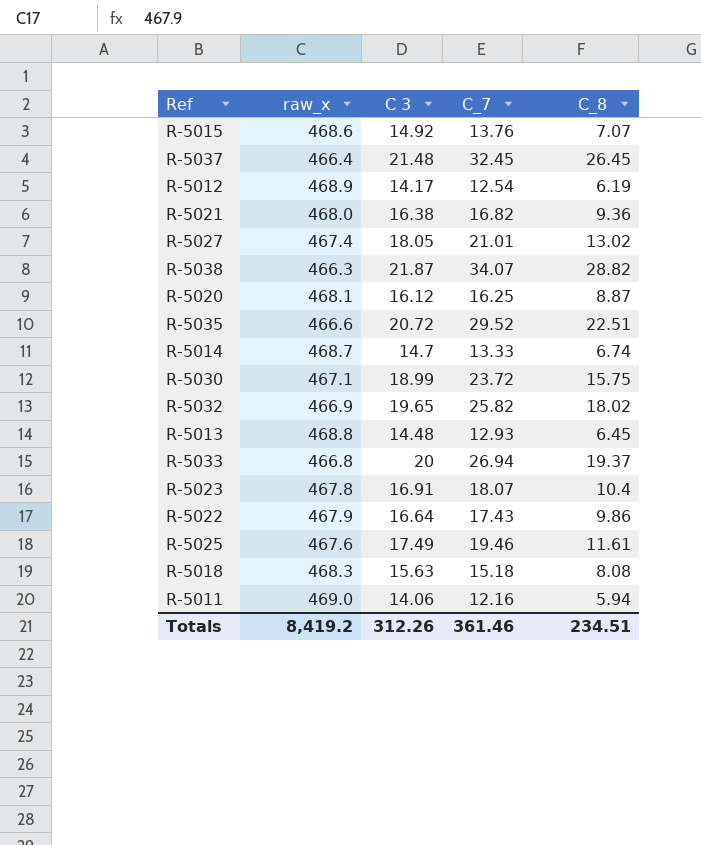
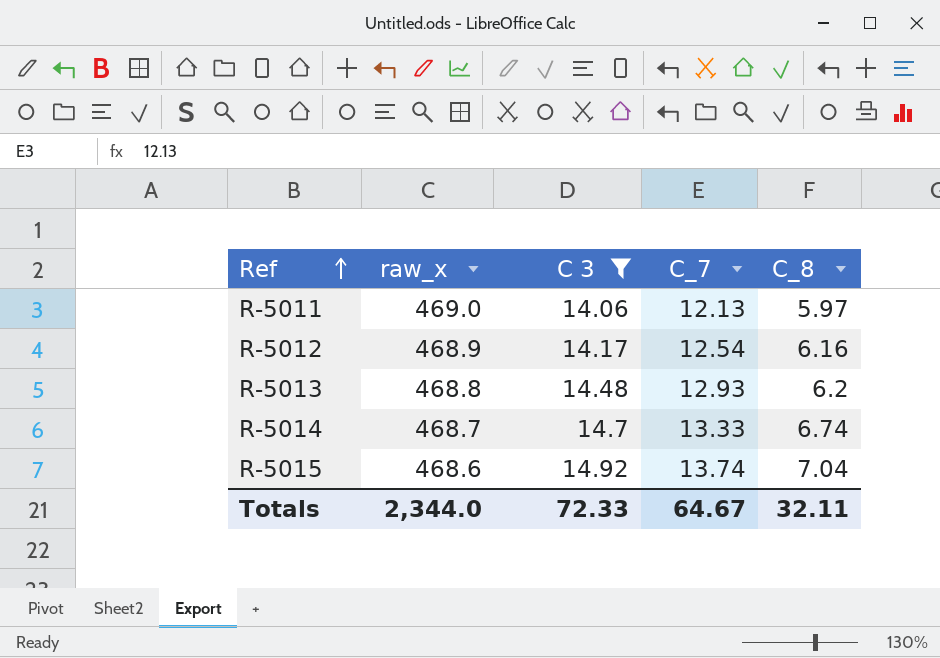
filter: none -> C 3 <= 14.92
row order: none -> Ref ascending
R-5011 | C_7: 12.16 -> 12.13
R-5011 | C_8: 5.94 -> 5.97
R-5012 | C_8: 6.19 -> 6.16
R-5013 | C_8: 6.45 -> 6.2
R-5015 | C_7: 13.76 -> 13.74
R-5015 | C_8: 7.07 -> 7.04
Totals | raw_x: 8,419.2 -> 2,344.0
Totals | C 3: 312.26 -> 72.33
Totals | C_7: 361.46 -> 64.67
Totals | C_8: 234.51 -> 32.11

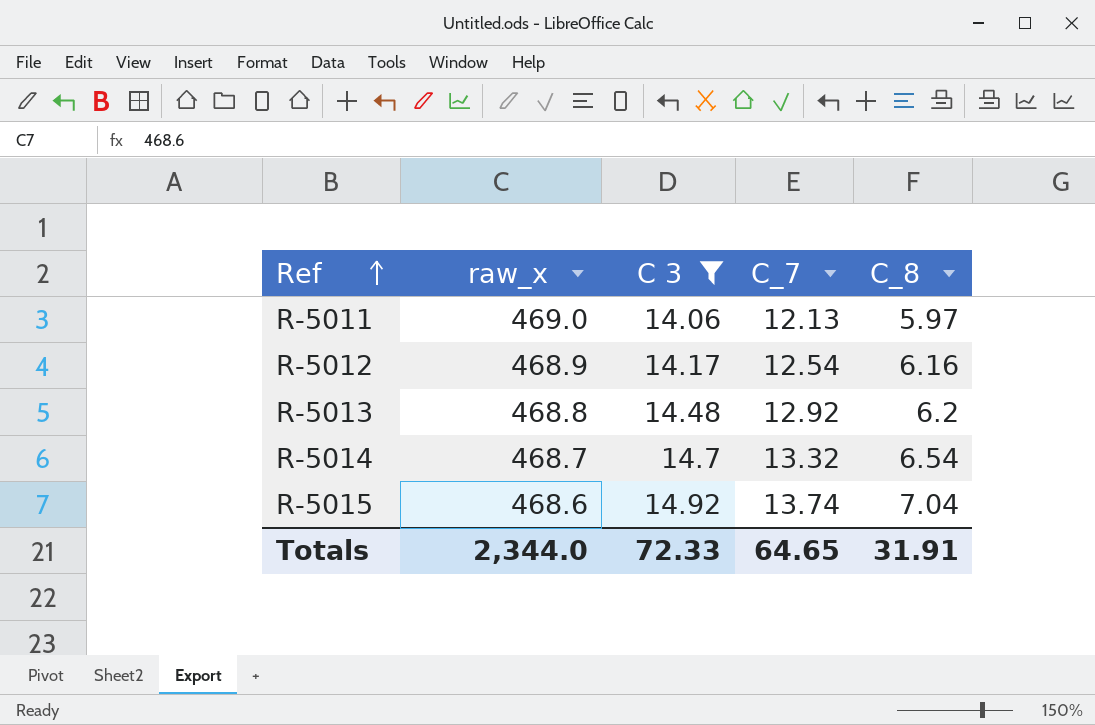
R-5013 | C_7: 12.93 -> 12.92
R-5014 | C_7: 13.33 -> 13.32
R-5014 | C_8: 6.74 -> 6.54
Totals | C_7: 64.67 -> 64.65
Totals | C_8: 32.11 -> 31.91

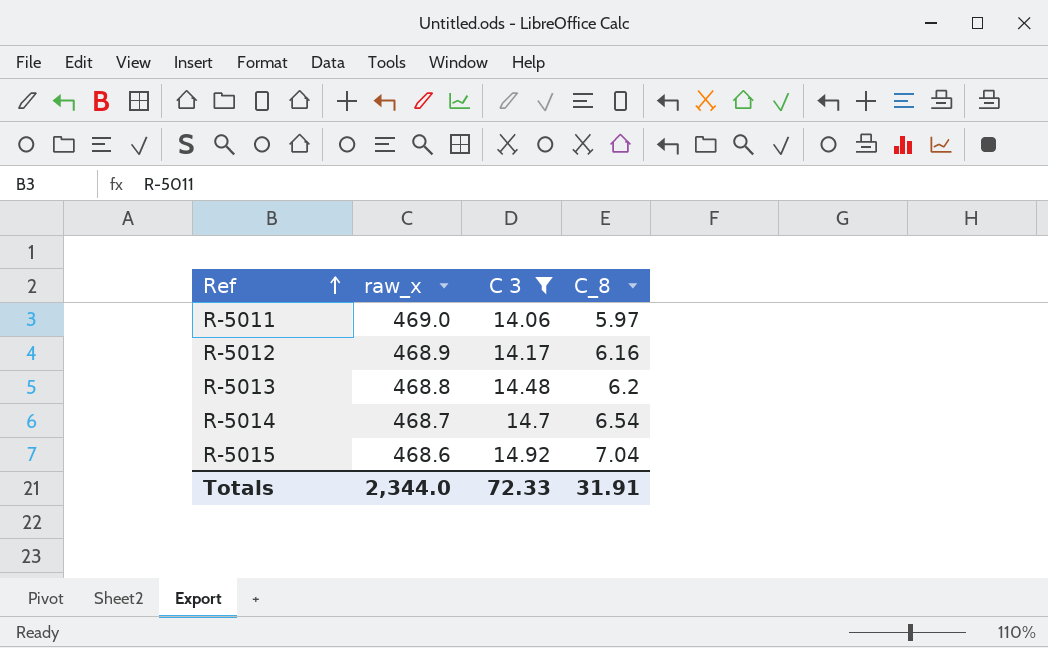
column C_7 | position: 4 -> none

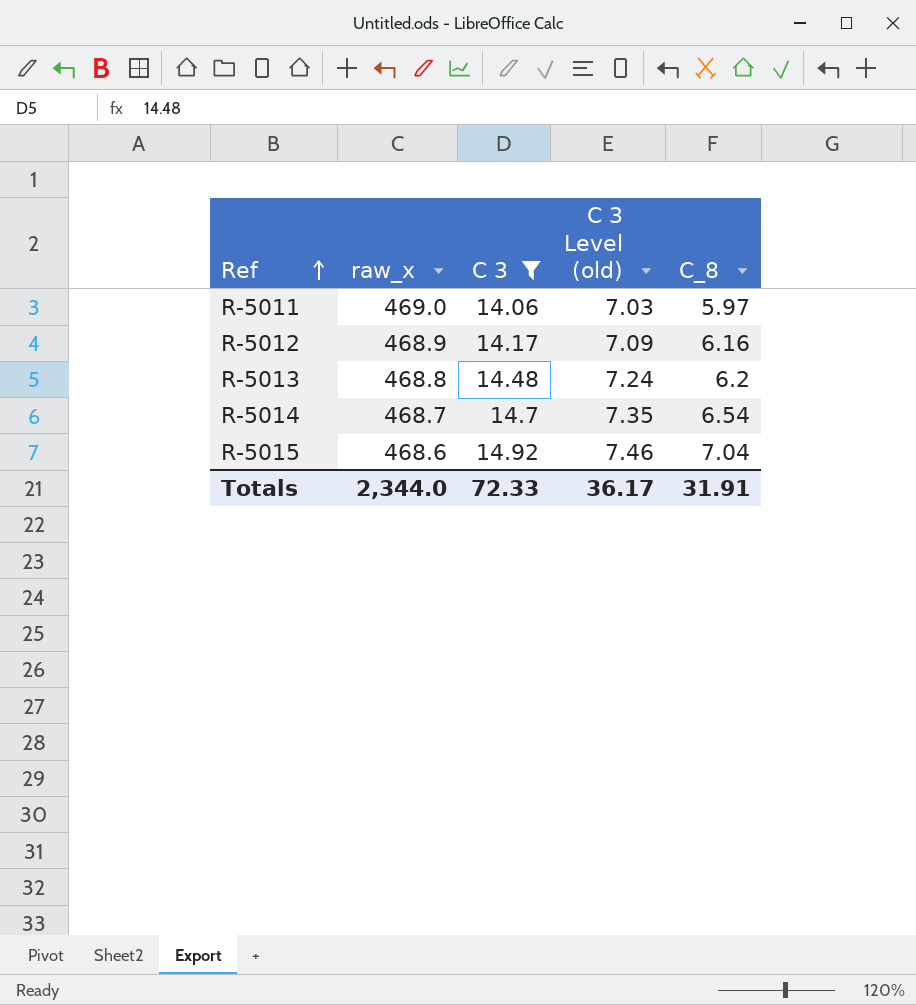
column C 3 Level (old) | formula: none -> [C 3] * 0.5

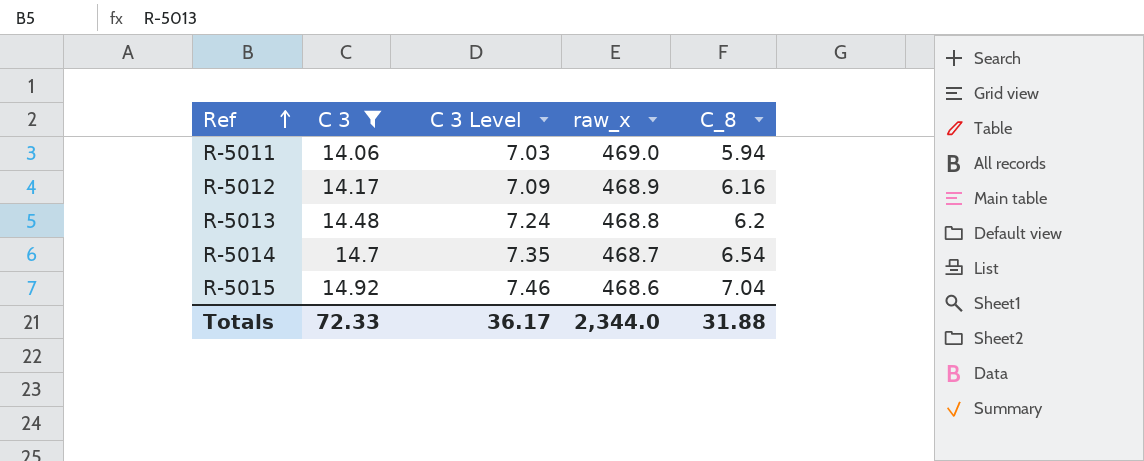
column name: C 3 Level (old) -> C 3 Level
column raw_x | position: 2 -> 4
R-5011 | C_8: 5.97 -> 5.94
Totals | C_8: 31.91 -> 31.88

